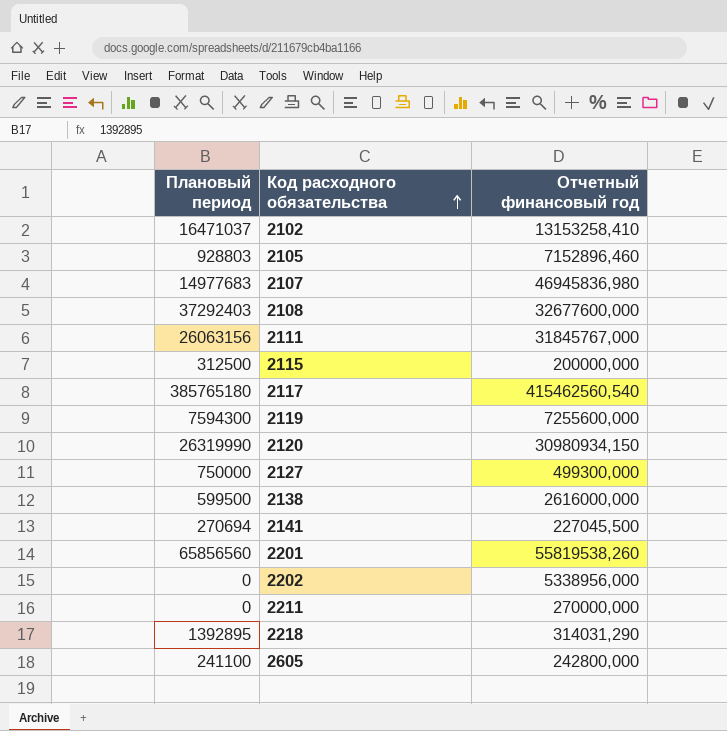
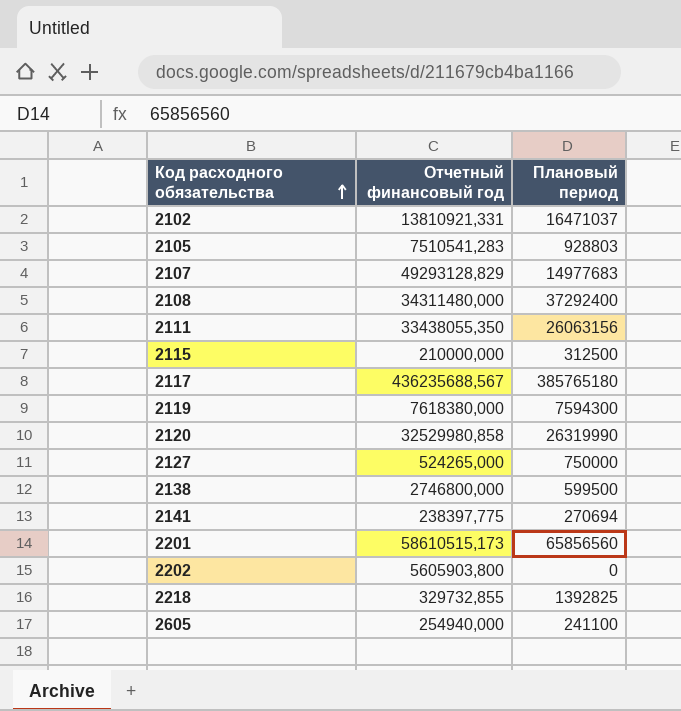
column Плановый период | position: 1 -> 3
row 2211: 0 | 270000,000 -> none
2102 | Отчетный финансовый год: 13153258,410 -> 13810921,331
2105 | Отчетный финансовый год: 7152896,460 -> 7510541,283
2107 | Отчетный финансовый год: 46945836,980 -> 49293128,829
2108 | Отчетный финансовый год: 32677600,000 -> 34311480,000
2108 | Плановый период: 37292403 -> 37292400
2111 | Отчетный финансовый год: 31845767,000 -> 33438055,350
2115 | Отчетный финансовый год: 200000,000 -> 210000,000
2117 | Отчетный финансовый год: 415462560,540 -> 436235688,567
2119 | Отчетный финансовый год: 7255600,000 -> 7618380,000
2120 | Отчетный финансовый год: 30980934,150 -> 32529980,858
2127 | Отчетный финансовый год: 499300,000 -> 524265,000
2138 | Отчетный финансовый год: 2616000,000 -> 2746800,000
2141 | Отчетный финансовый год: 227045,500 -> 238397,775
2201 | Отчетный финансовый год: 55819538,260 -> 58610515,173
2202 | Отчетный финансовый год: 5338956,000 -> 5605903,800
2218 | Отчетный финансовый год: 314031,290 -> 329732,855
2218 | Плановый период: 1392895 -> 1392825
2605 | Отчетный финансовый год: 242800,000 -> 254940,000

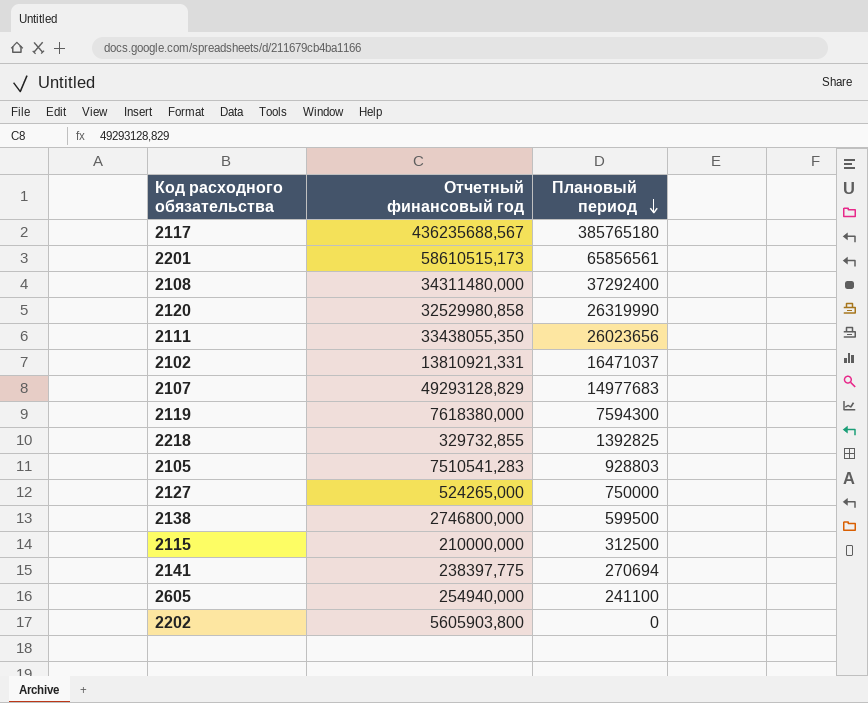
row order: Код расходного обязательства ascending -> Плановый период descending
2201 | Плановый период: 65856560 -> 65856561
2111 | Плановый период: 26063156 -> 26023656

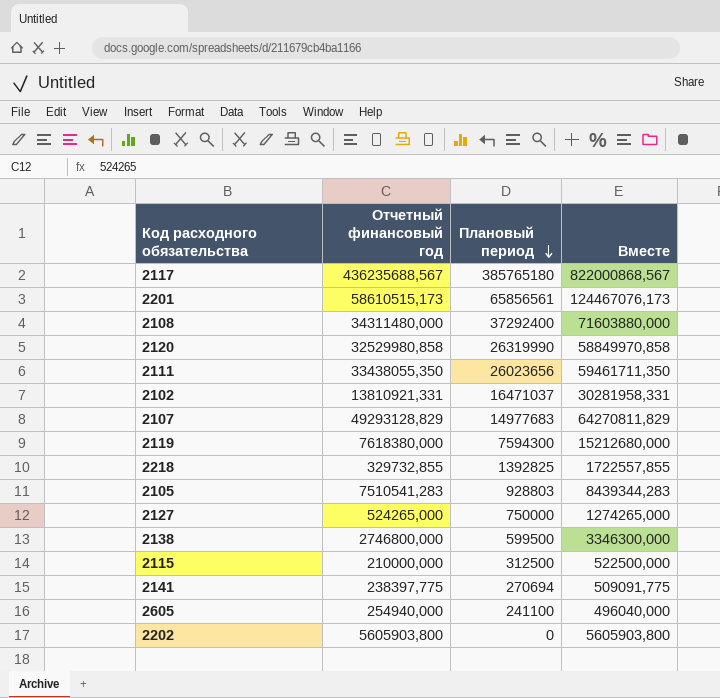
column Вместе | formula: none -> [Отчетный финансовый год] + [Плановый период]

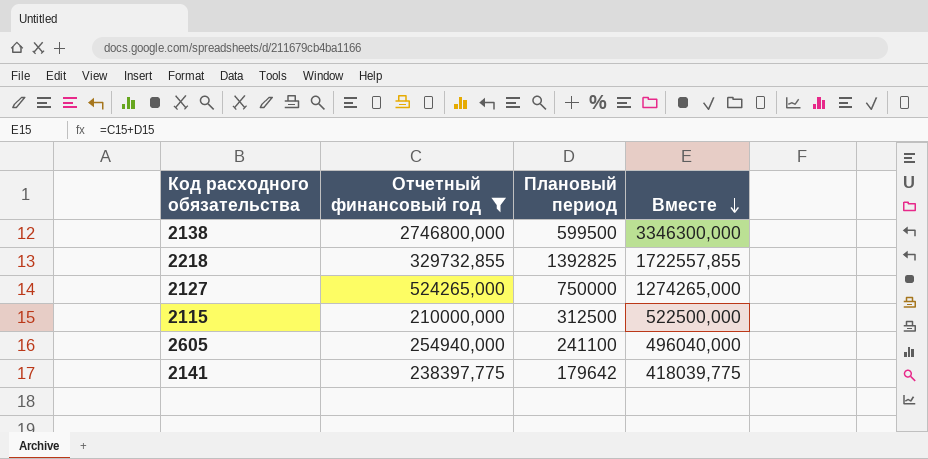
filter: none -> Отчетный финансовый год <= 2746800,000
row order: Плановый период descending -> Вместе descending
2141 | Плановый период: 270694 -> 179642
2141 | Вместе: 509091,775 -> 418039,775

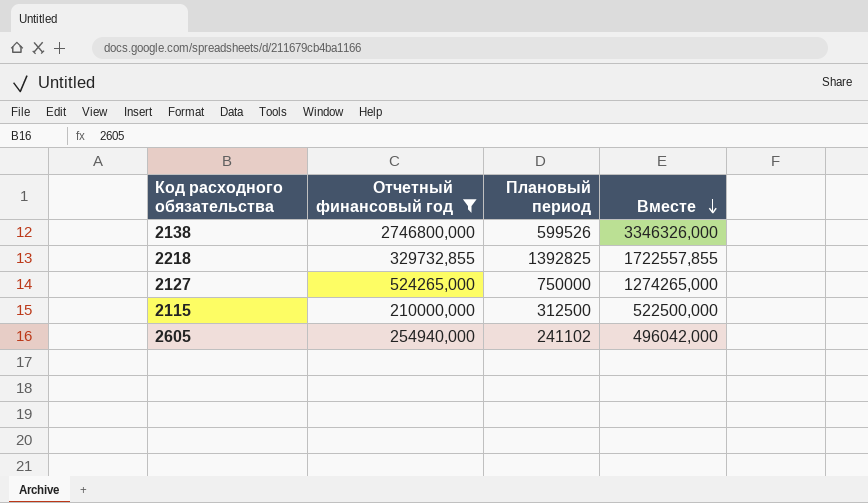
row 2141: 238397,775 | 179642 | 418039,775 -> none
2138 | Плановый период: 599500 -> 599526
2138 | Вместе: 3346300,000 -> 3346326,000
2605 | Плановый период: 241100 -> 241102
2605 | Вместе: 496040,000 -> 496042,000

